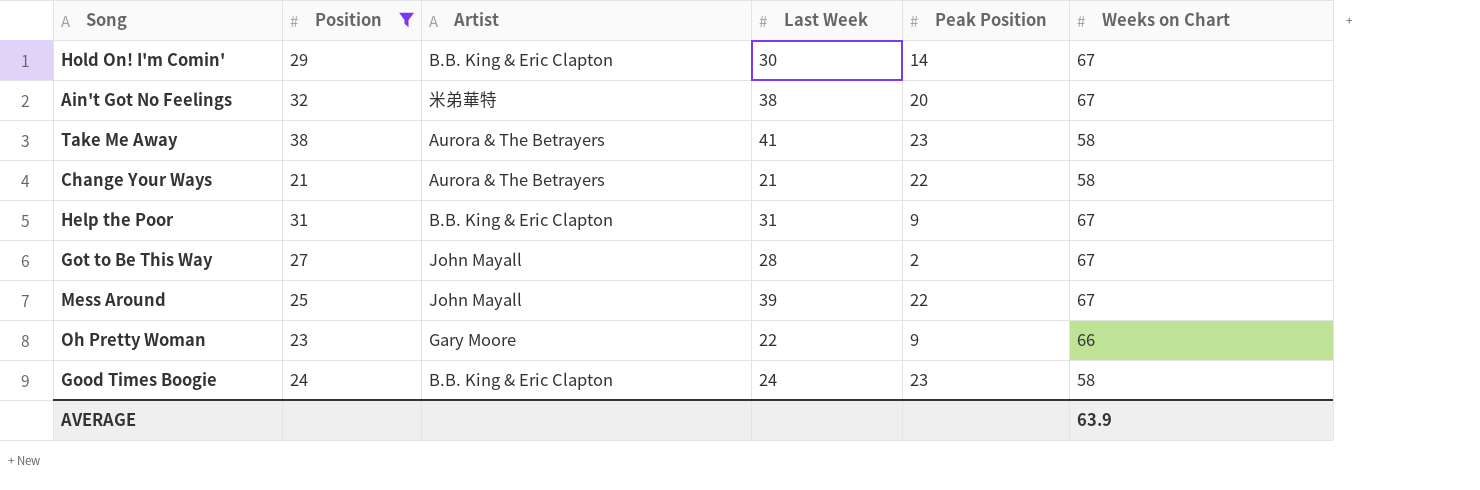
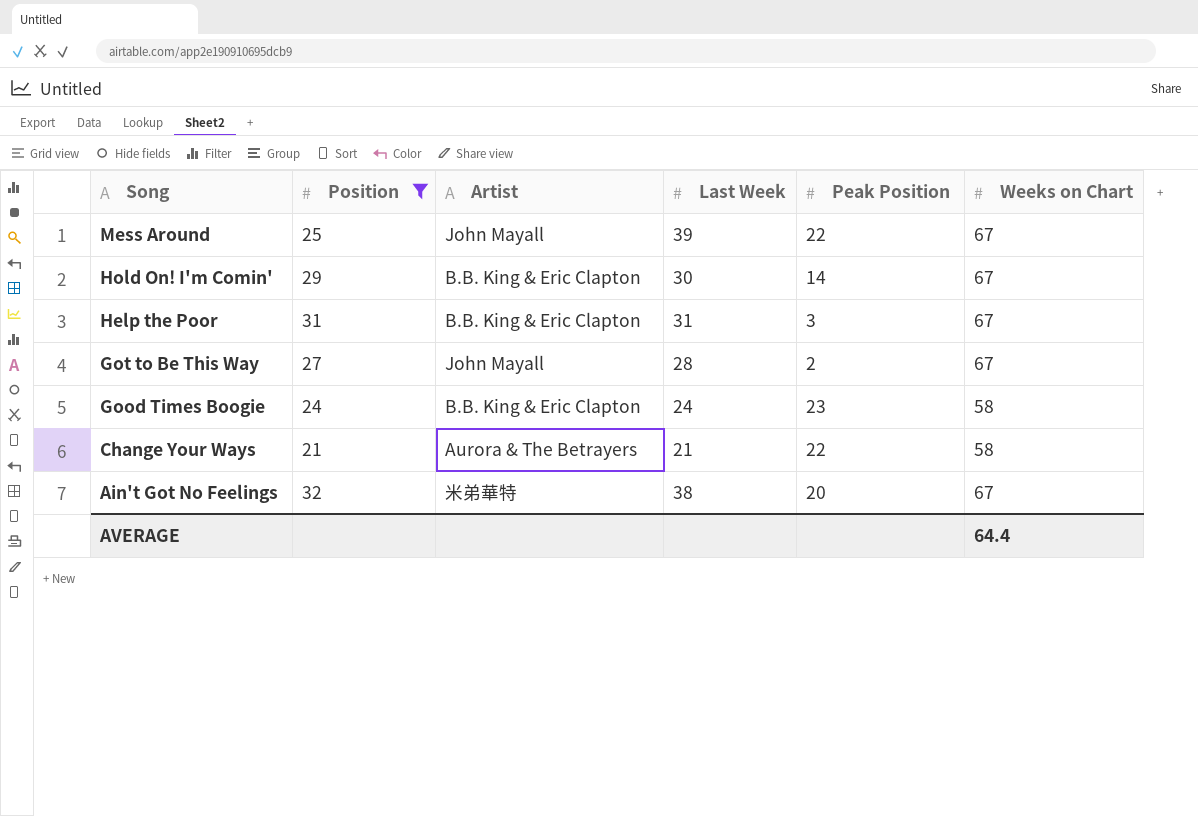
row order: none -> Song descending
row Take Me Away: 38 | Aurora & The Betrayers | 41 | 23 | 58 -> none
row Oh Pretty Woman: 23 | Gary Moore | 22 | 9 | 66 -> none
Help the Poor | Peak Position: 9 -> 3
AVERAGE | Weeks on Chart: 63.9 -> 64.4

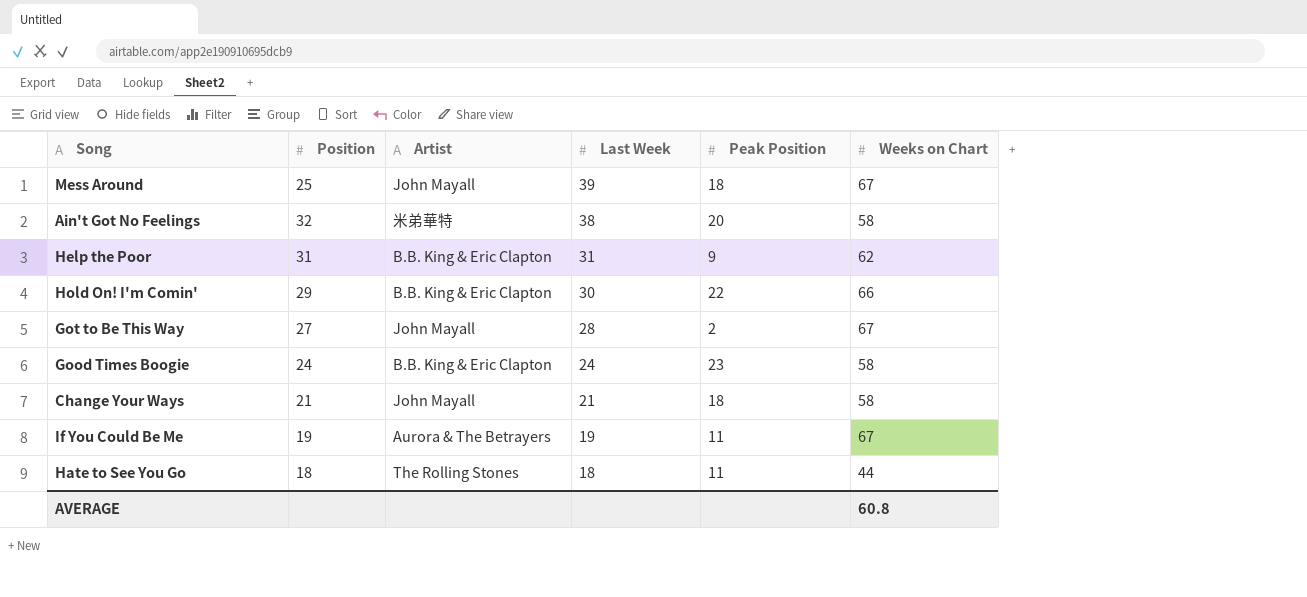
filter: Position >= 21 -> none
row order: Song descending -> Last Week descending
Mess Around | Peak Position: 22 -> 18
Ain't Got No Feelings | Weeks on Chart: 67 -> 58
Help the Poor | Peak Position: 3 -> 9
Help the Poor | Weeks on Chart: 67 -> 62
Hold On! I'm Comin' | Peak Position: 14 -> 22
Hold On! I'm Comin' | Weeks on Chart: 67 -> 66
Change Your Ways | Artist: Aurora & The Betrayers -> John Mayall
Change Your Ways | Peak Position: 22 -> 18
AVERAGE | Weeks on Chart: 64.4 -> 60.8

